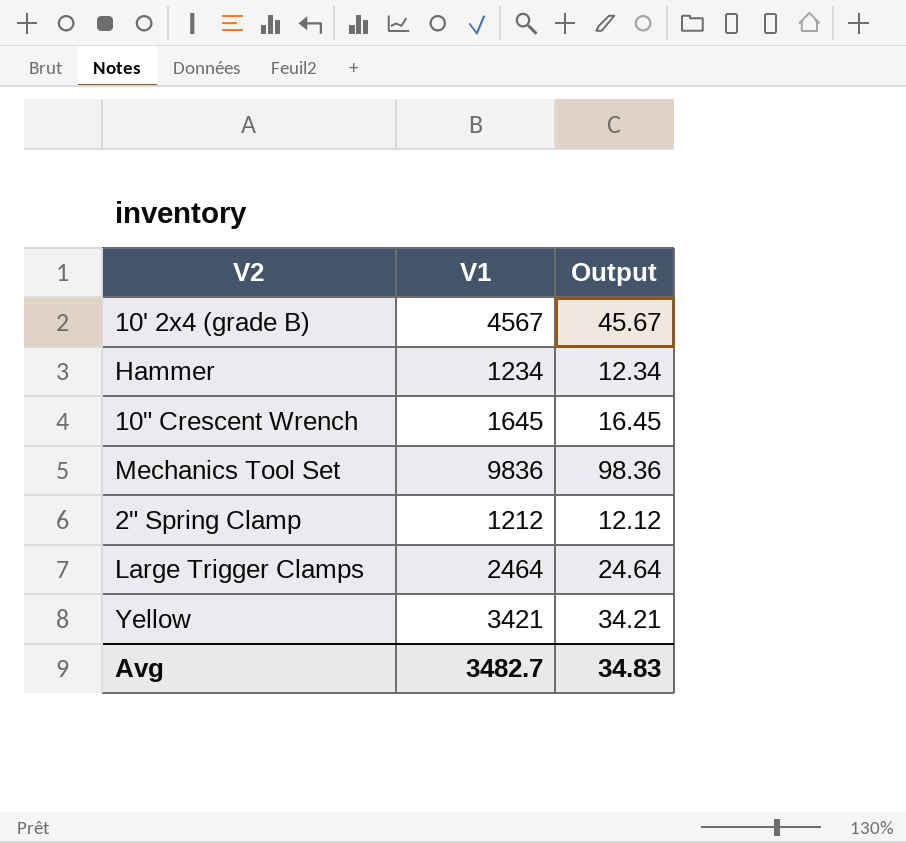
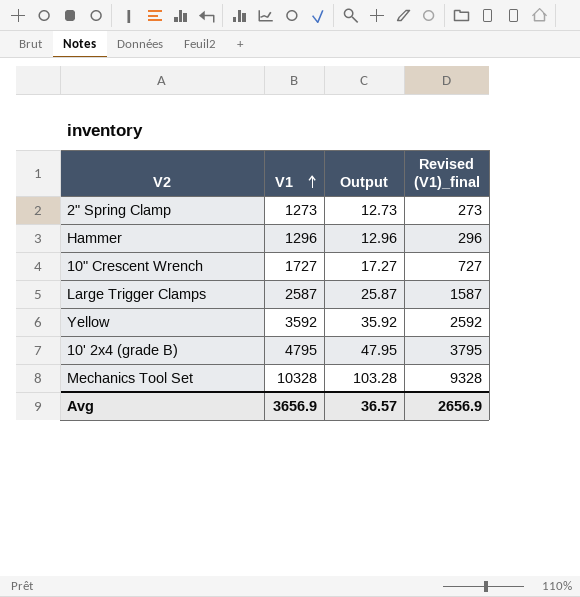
row order: none -> V1 ascending
column Revised (V1)_final | formula: none -> [V1] - 1000
2" Spring Clamp | V1: 1212 -> 1273
2" Spring Clamp | Output: 12.12 -> 12.73
Hammer | V1: 1234 -> 1296
Hammer | Output: 12.34 -> 12.96
10" Crescent Wrench | V1: 1645 -> 1727
10" Crescent Wrench | Output: 16.45 -> 17.27
Large Trigger Clamps | V1: 2464 -> 2587
Large Trigger Clamps | Output: 24.64 -> 25.87
Yellow | V1: 3421 -> 3592
Yellow | Output: 34.21 -> 35.92
10' 2x4 (grade B) | V1: 4567 -> 4795
10' 2x4 (grade B) | Output: 45.67 -> 47.95
Mechanics Tool Set | V1: 9836 -> 10328
Mechanics Tool Set | Output: 98.36 -> 103.28
Avg | V1: 3482.7 -> 3656.9
Avg | Output: 34.83 -> 36.57

